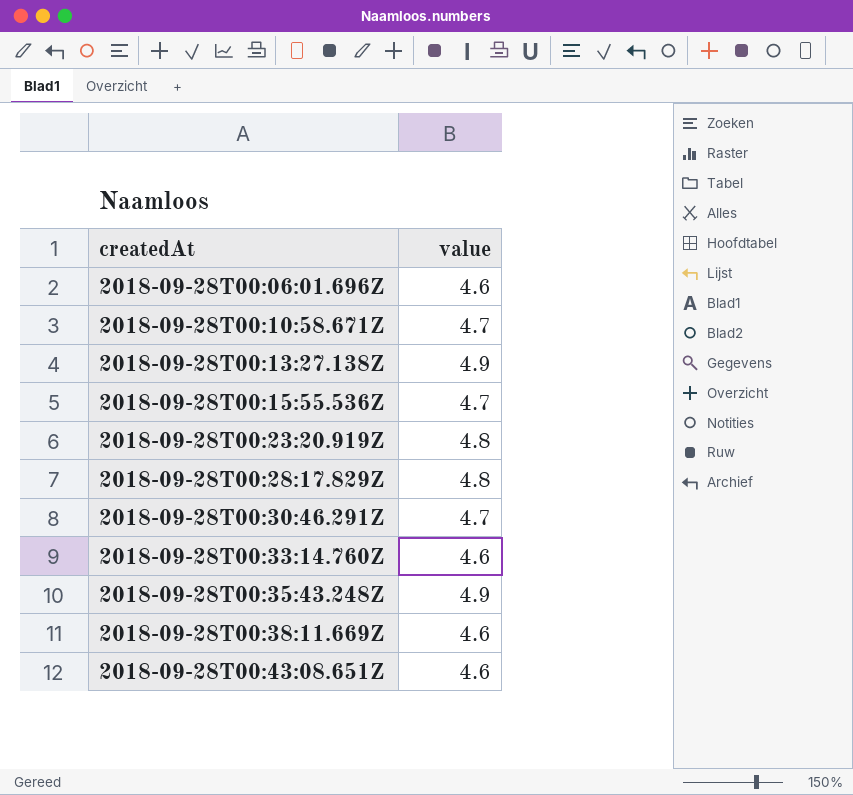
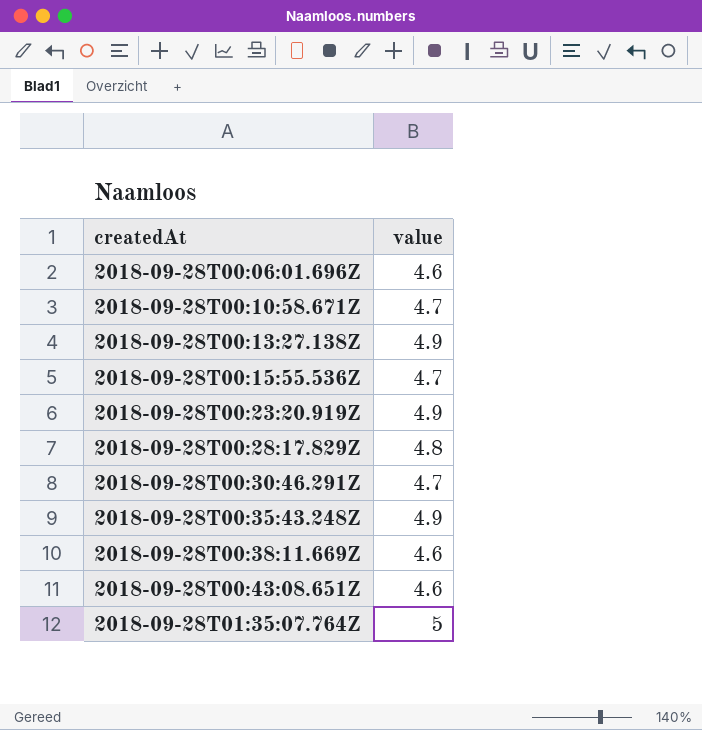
row 2018-09-28T00:33:14.760Z: 4.6 -> none
2018-09-28T00:23:20.919Z | value: 4.8 -> 4.9
row 2018-09-28T01:35:07.764Z: none -> 5

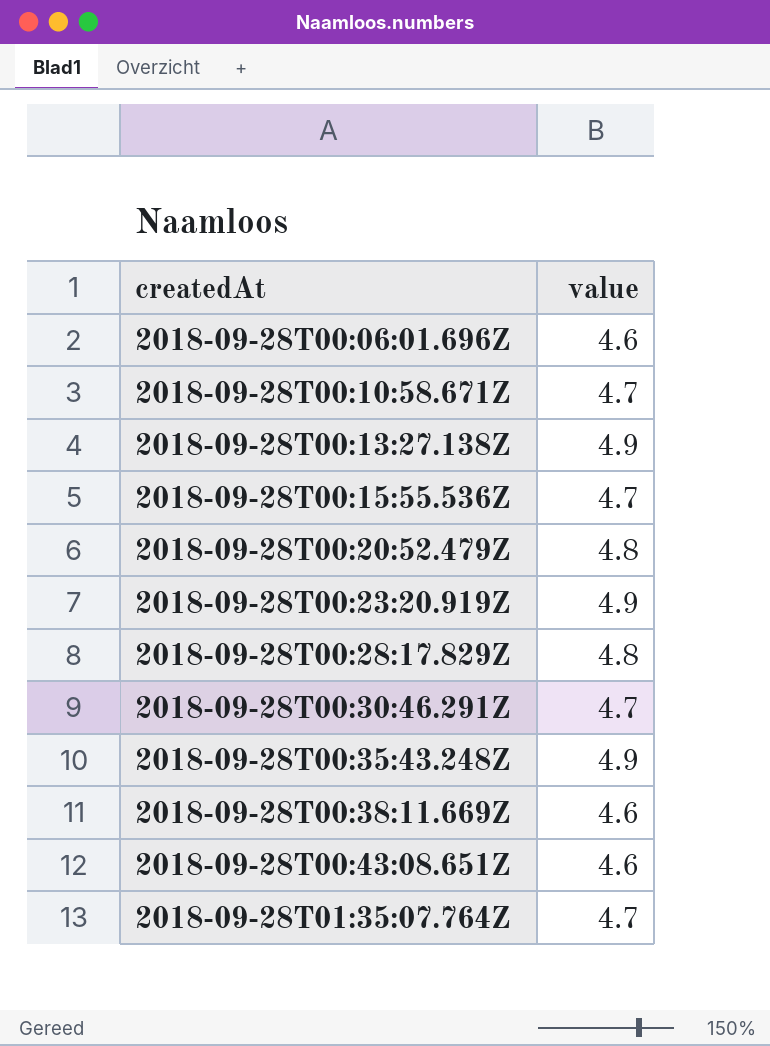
row 2018-09-28T00:20:52.479Z: none -> 4.8
2018-09-28T01:35:07.764Z | value: 5 -> 4.7

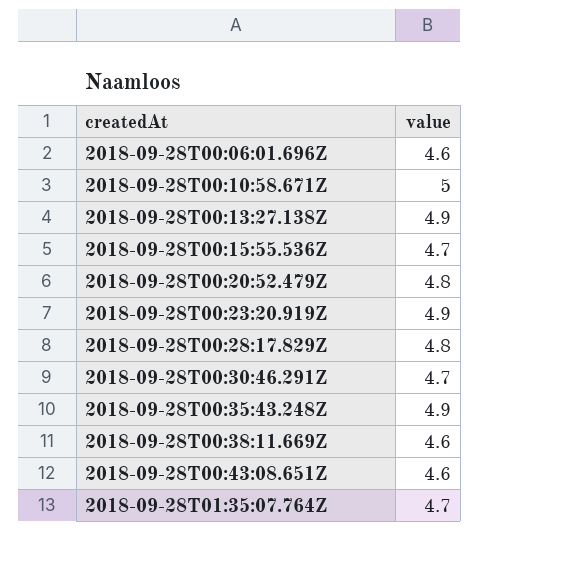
2018-09-28T00:10:58.671Z | value: 4.7 -> 5

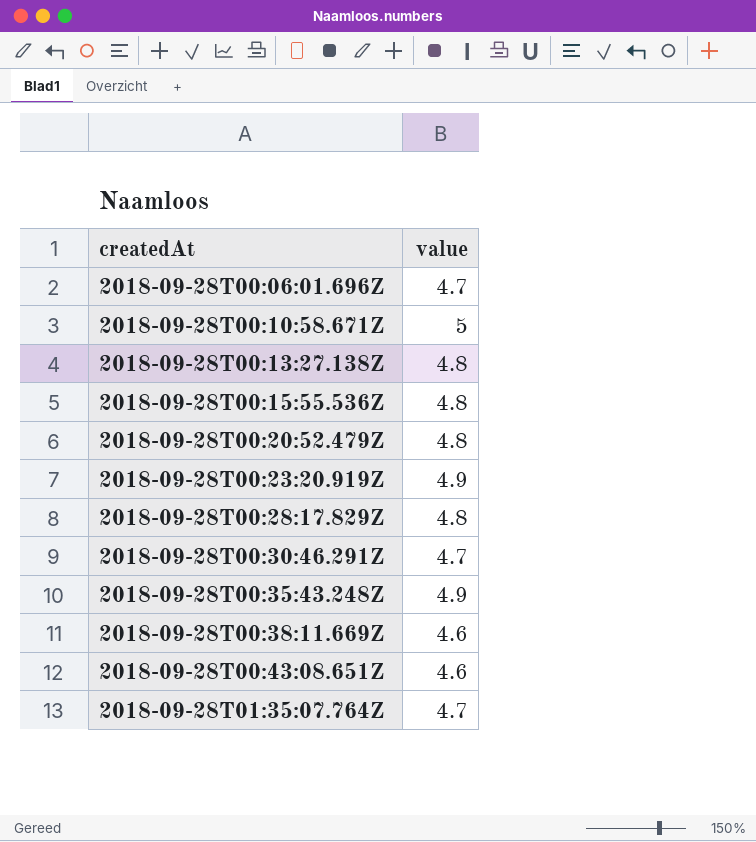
2018-09-28T00:06:01.696Z | value: 4.6 -> 4.7
2018-09-28T00:13:27.138Z | value: 4.9 -> 4.8
2018-09-28T00:15:55.536Z | value: 4.7 -> 4.8

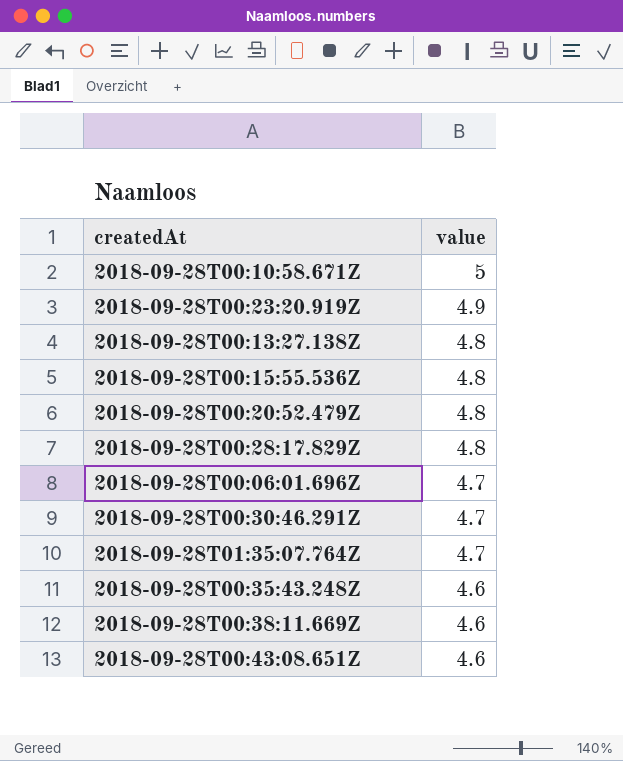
row order: createdAt ascending -> value descending
2018-09-28T00:35:43.248Z | value: 4.9 -> 4.6

